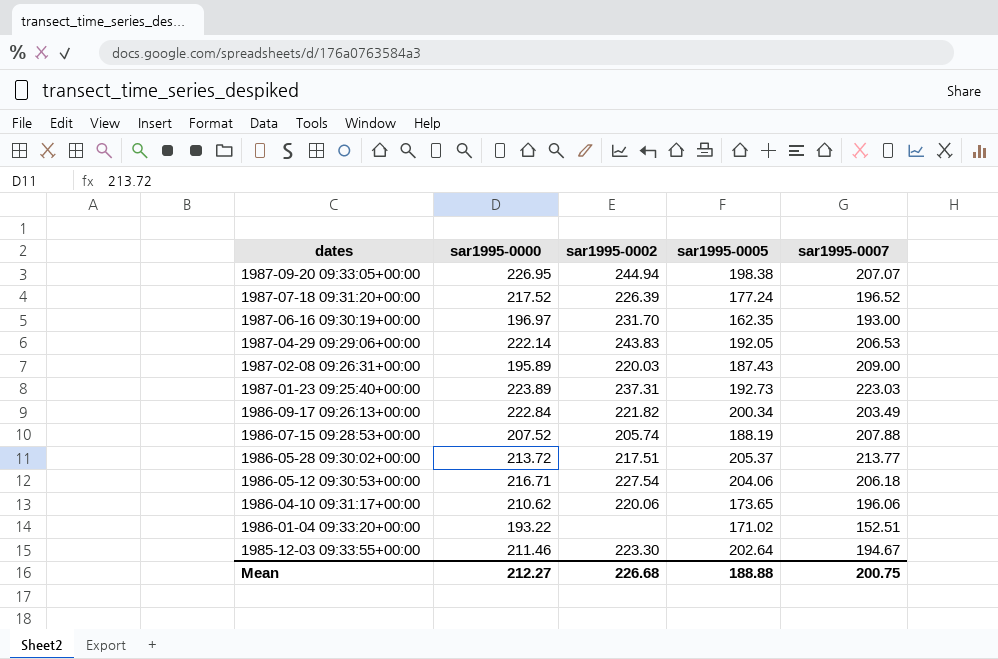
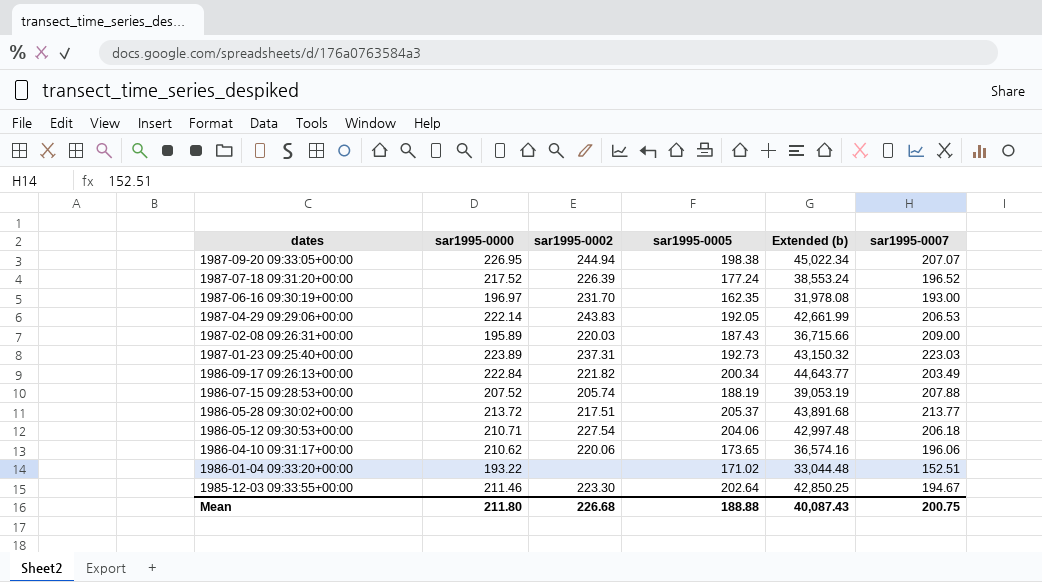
column Extended (b) | formula: none -> [sar1995-0000] * [sar1995-0005]
1986-05-12 09:30:53+00:00 | sar1995-0000: 216.71 -> 210.71
Mean | sar1995-0000: 212.27 -> 211.80

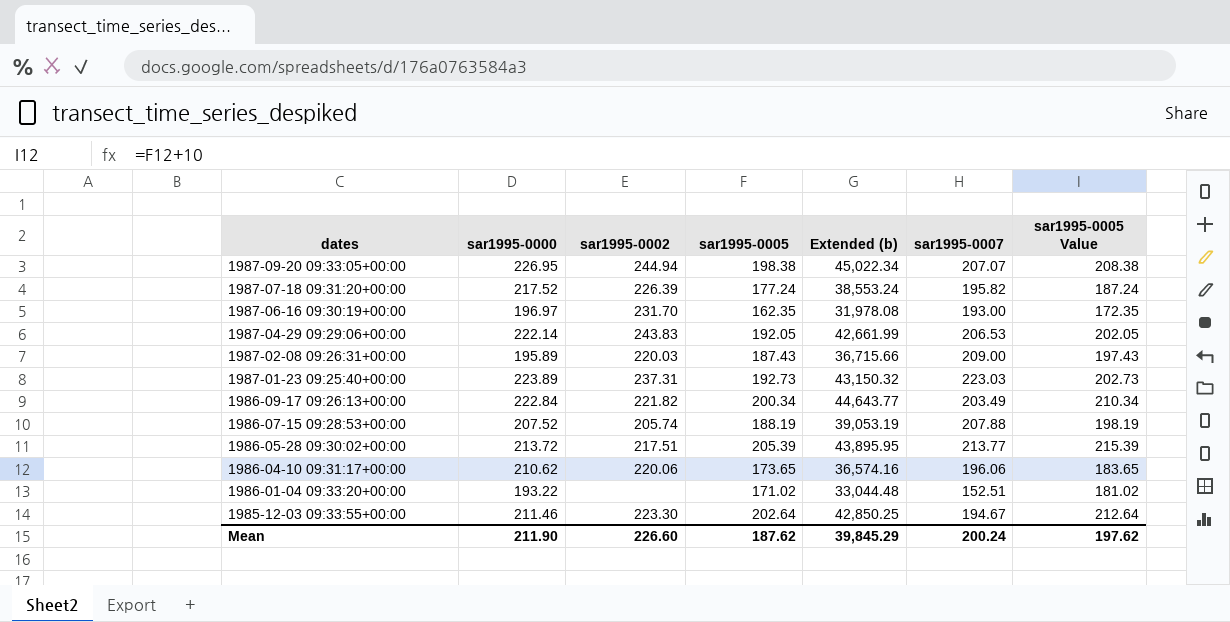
column sar1995-0005 Value | formula: none -> [sar1995-0005] + 10
row 1986-05-12 09:30:53+00:00: 210.71 | 227.54 | 204.06 | 42,997.48 | 206.18 -> none
1987-07-18 09:31:20+00:00 | sar1995-0007: 196.52 -> 195.82
1986-05-28 09:30:02+00:00 | sar1995-0005: 205.37 -> 205.39
1986-05-28 09:30:02+00:00 | Extended (b): 43,891.68 -> 43,895.95
Mean | sar1995-0000: 211.80 -> 211.90
Mean | sar1995-0002: 226.68 -> 226.60
Mean | sar1995-0005: 188.88 -> 187.62
Mean | Extended (b): 40,087.43 -> 39,845.29
Mean | sar1995-0007: 200.75 -> 200.24

